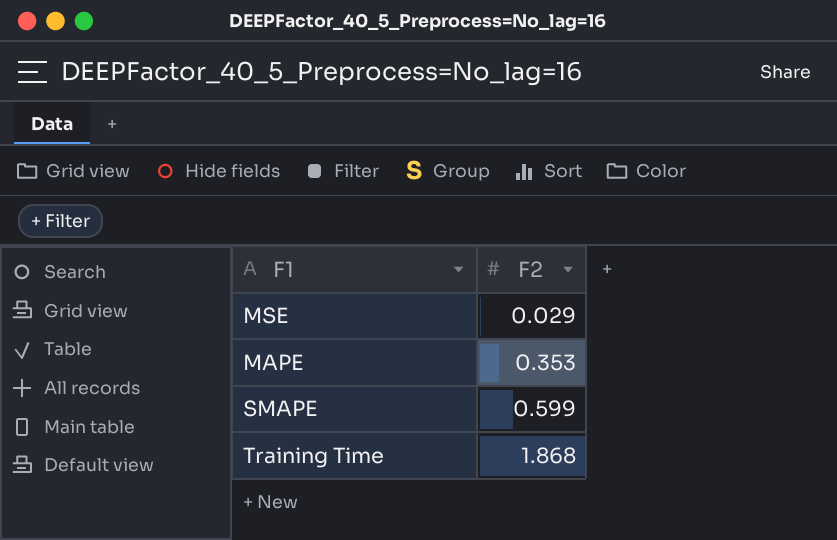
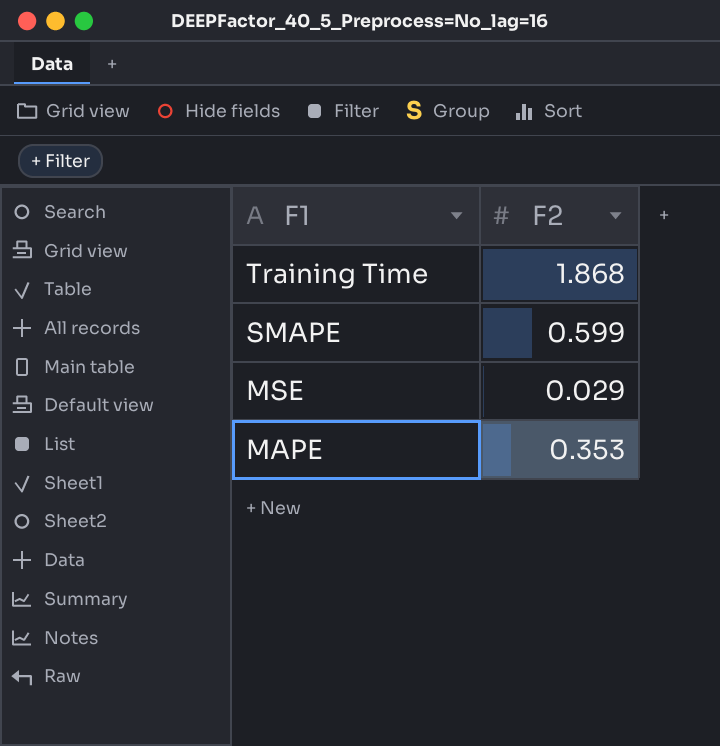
row order: F2 ascending -> F1 descending

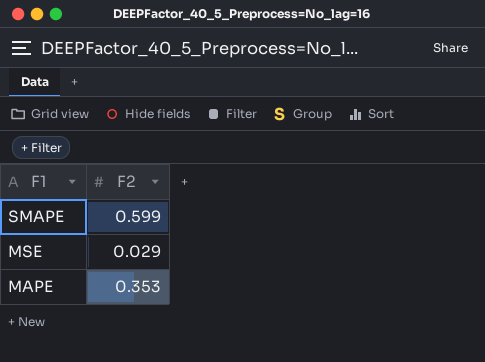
row Training Time: 1.868 -> none

